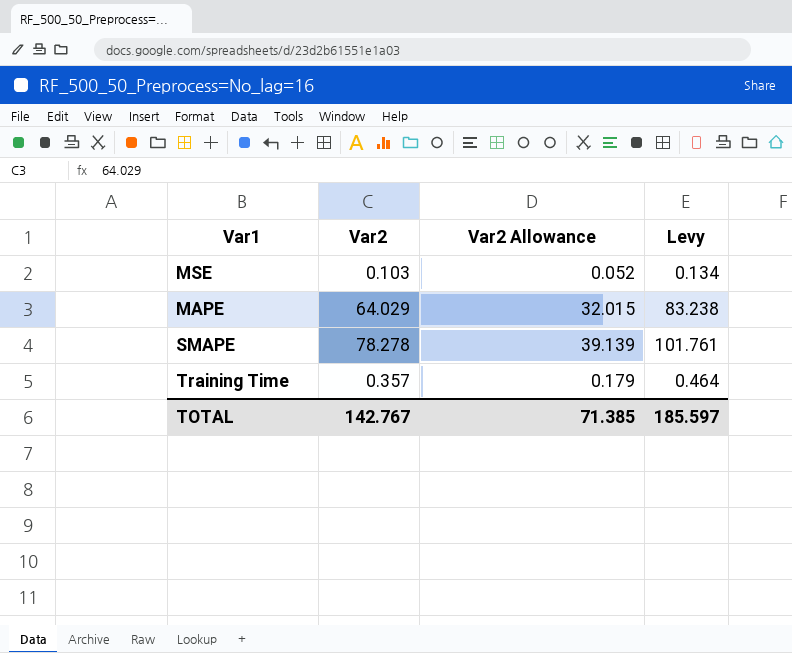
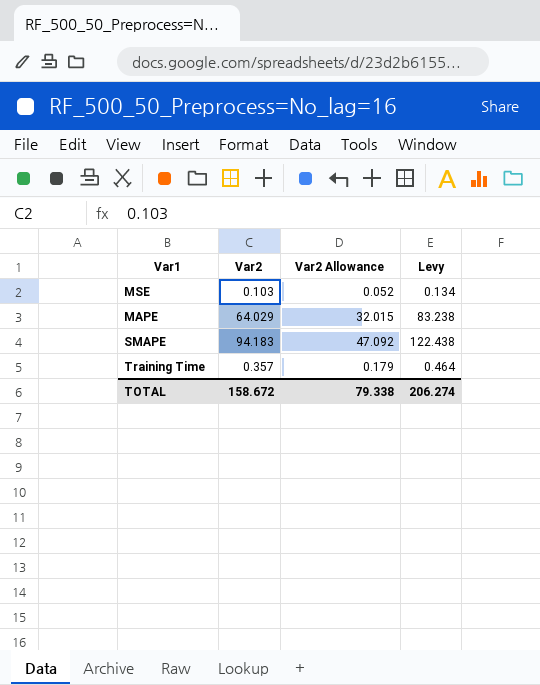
SMAPE | Var2: 78.278 -> 94.183
SMAPE | Var2 Allowance: 39.139 -> 47.092
SMAPE | Levy: 101.761 -> 122.438
TOTAL | Var2: 142.767 -> 158.672
TOTAL | Var2 Allowance: 71.385 -> 79.338
TOTAL | Levy: 185.597 -> 206.274

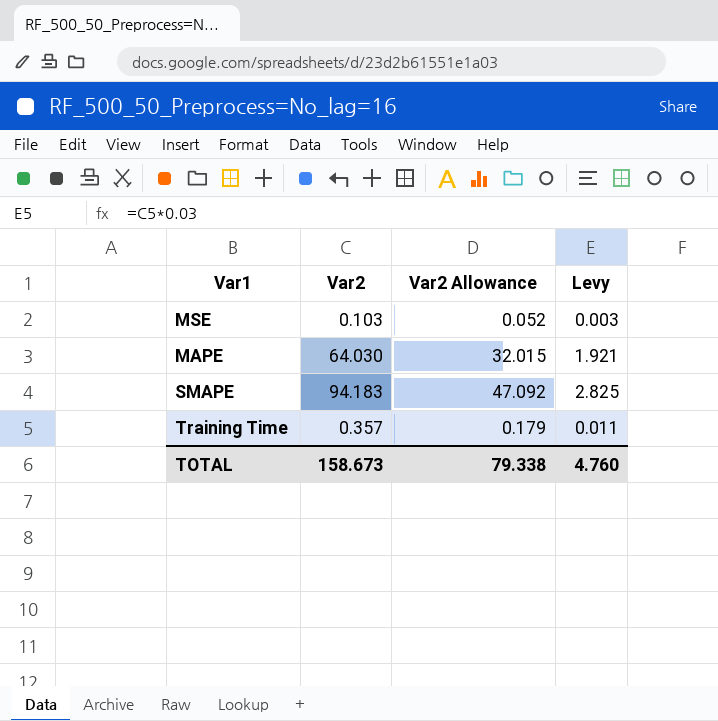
column Levy | formula: [Var2] * 1.3 -> [Var2] * 0.03
MAPE | Var2: 64.029 -> 64.030
TOTAL | Var2: 158.672 -> 158.673
TOTAL | Levy: 206.274 -> 4.760

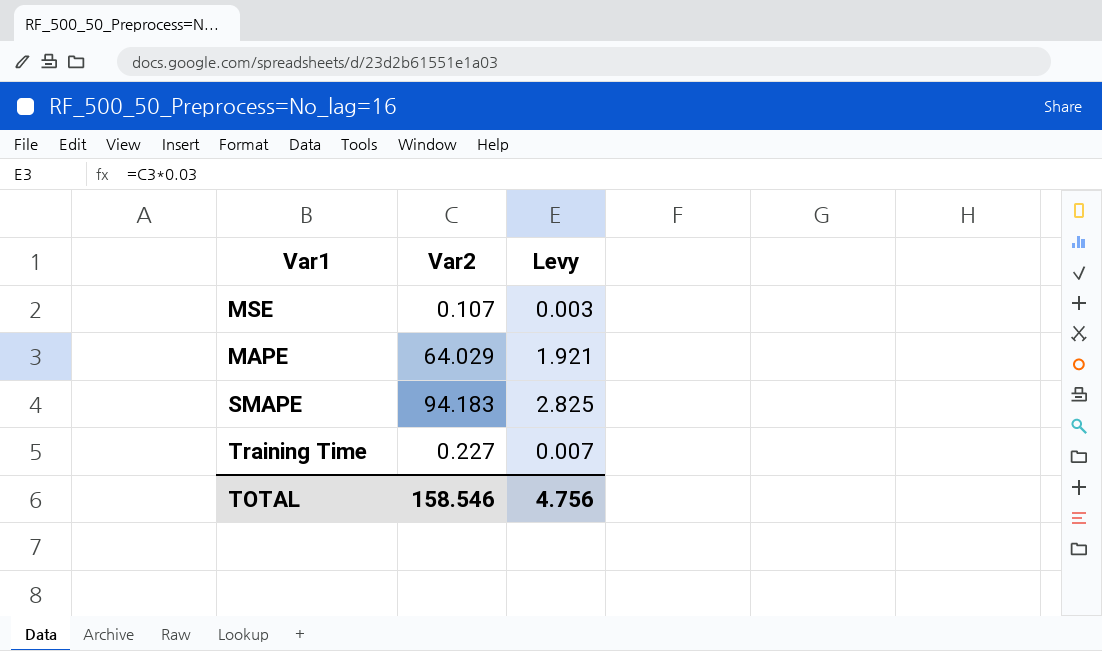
column Var2 Allowance | formula: [Var2] * 0.5 -> none
MSE | Var2: 0.103 -> 0.107
MAPE | Var2: 64.030 -> 64.029
Training Time | Var2: 0.357 -> 0.227
Training Time | Levy: 0.011 -> 0.007
TOTAL | Var2: 158.673 -> 158.546
TOTAL | Levy: 4.760 -> 4.756

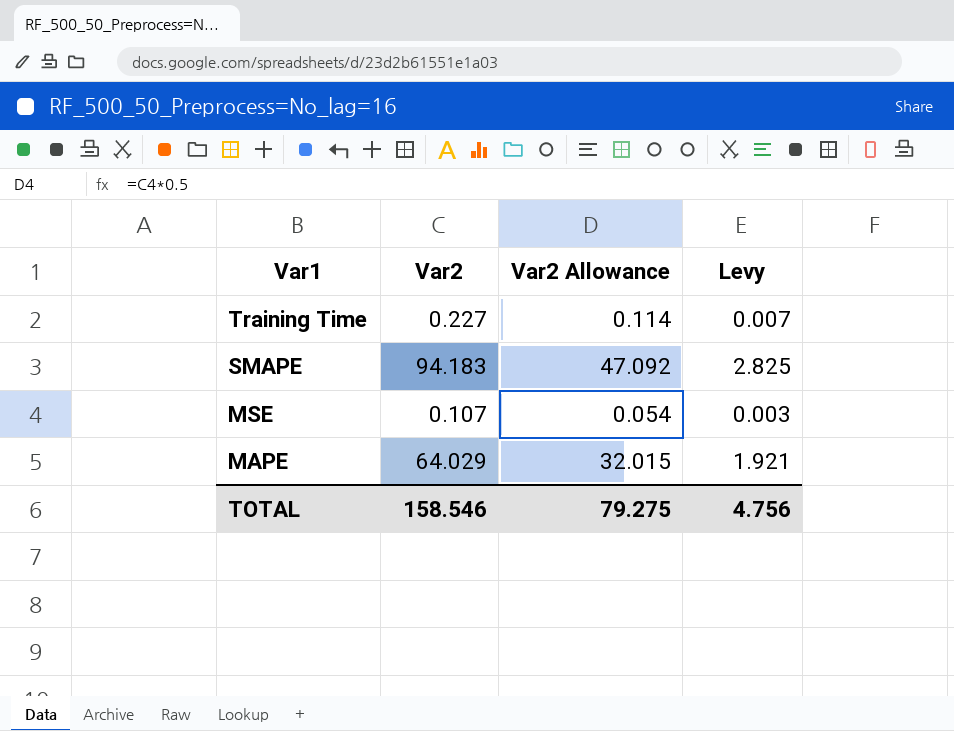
row order: none -> Var1 descending
column Var2 Allowance | formula: none -> [Var2] * 0.5

